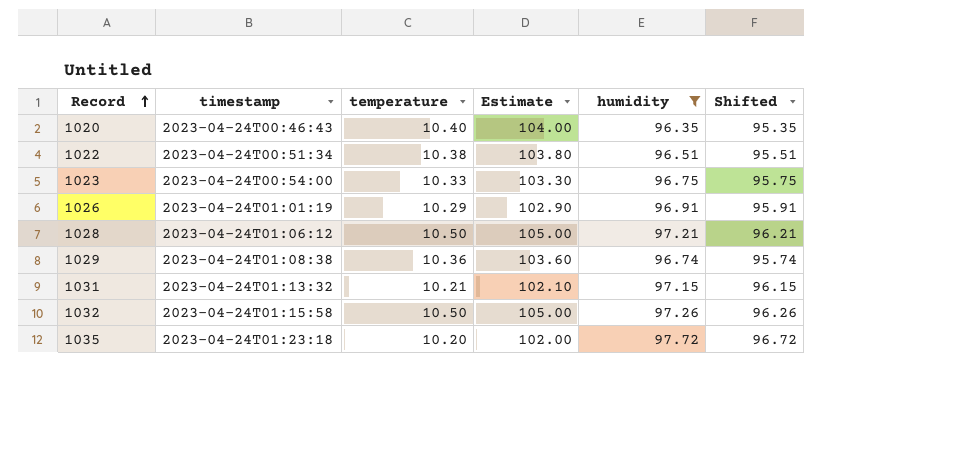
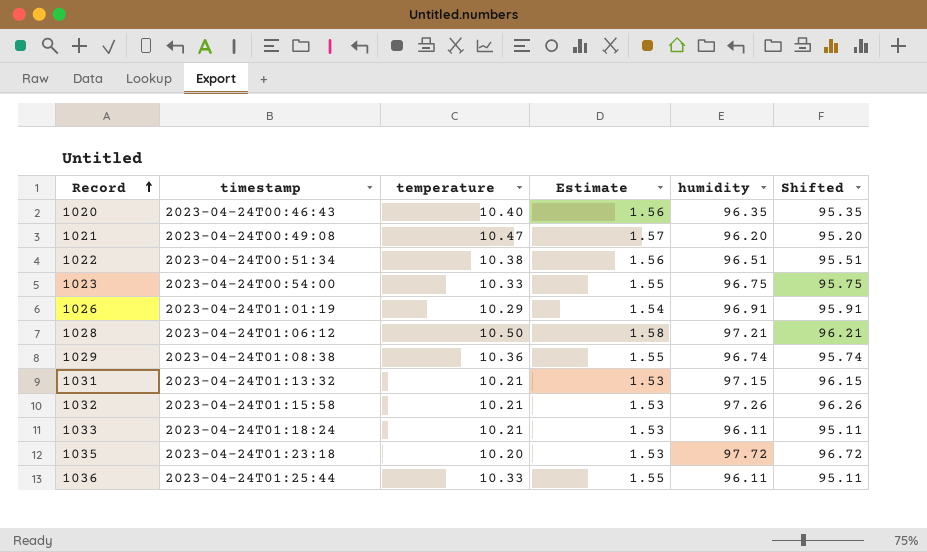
filter: humidity >= 96.35 -> none
column Estimate | formula: [temperature] * 10 -> [temperature] * 0.15
1032 | temperature: 10.50 -> 10.21

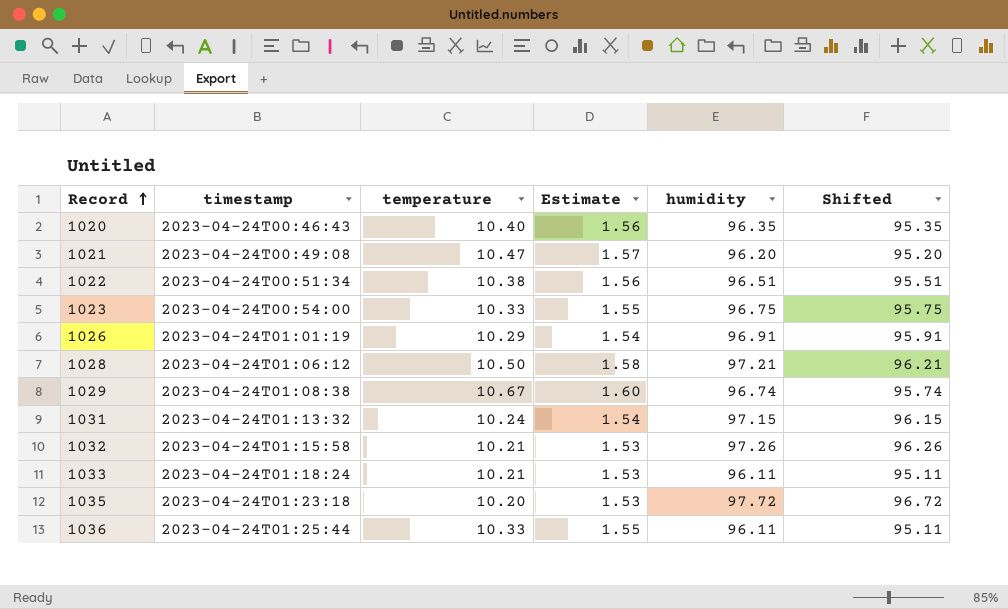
1029 | temperature: 10.36 -> 10.67
1029 | Estimate: 1.55 -> 1.60
1031 | temperature: 10.21 -> 10.24
1031 | Estimate: 1.53 -> 1.54

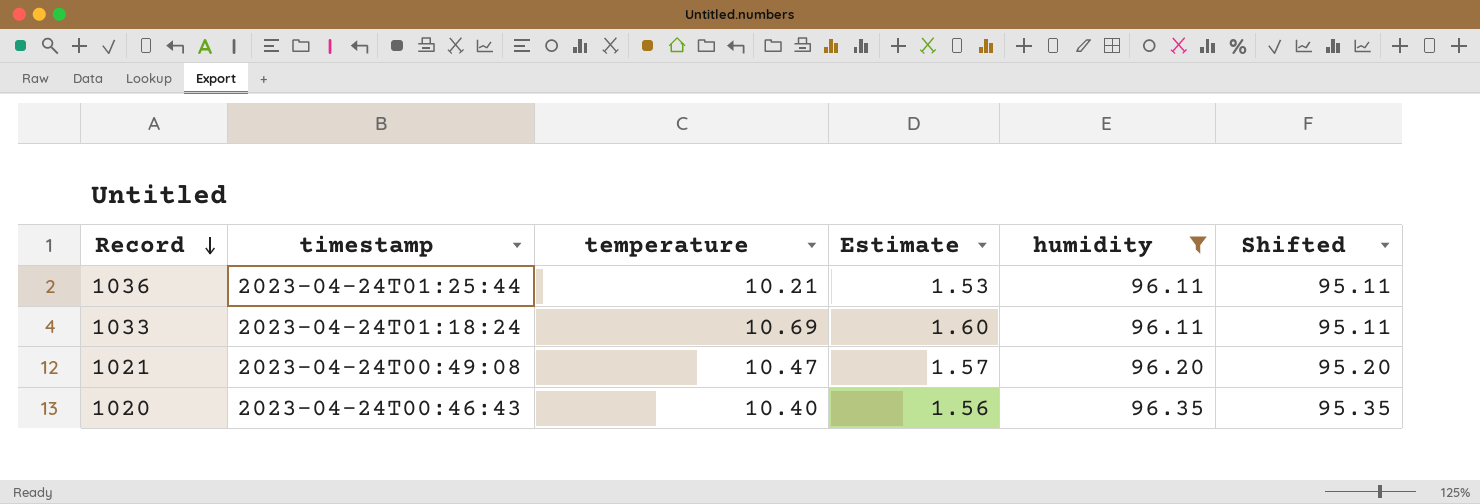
filter: none -> humidity <= 96.35
row order: Record ascending -> Record descending
1036 | temperature: 10.33 -> 10.21
1036 | Estimate: 1.55 -> 1.53
1033 | temperature: 10.21 -> 10.69
1033 | Estimate: 1.53 -> 1.60

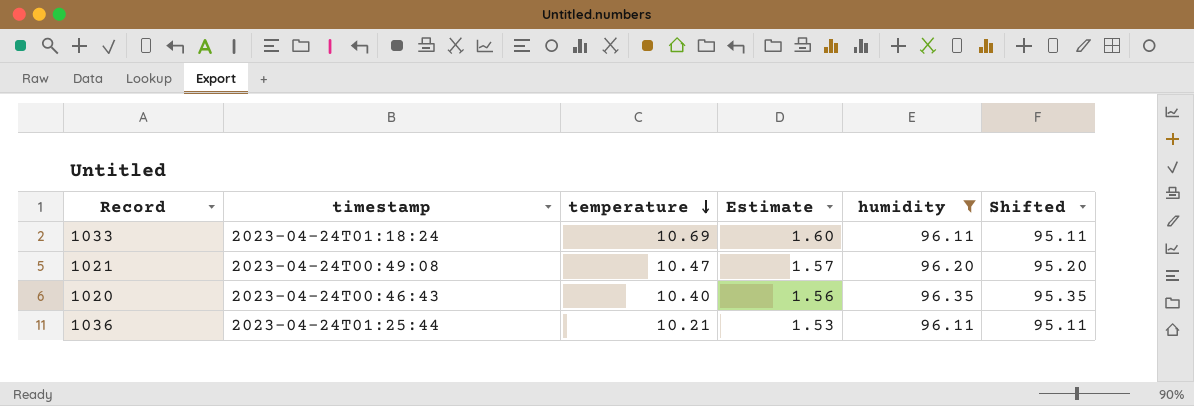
row order: Record descending -> temperature descending

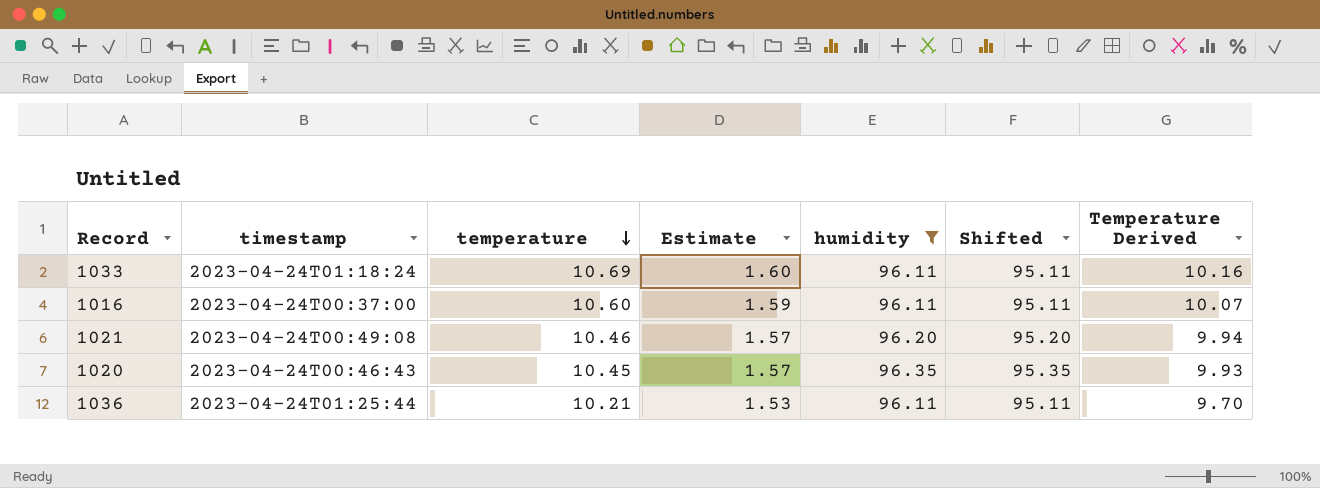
column Temperature Derived | formula: none -> [temperature] * 0.95
row 1016: none -> 2023-04-24T00:37:00 | 10.60 | 1.59 | 96.11 | 95.11 | 10.07
1021 | temperature: 10.47 -> 10.46
1020 | temperature: 10.40 -> 10.45
1020 | Estimate: 1.56 -> 1.57

